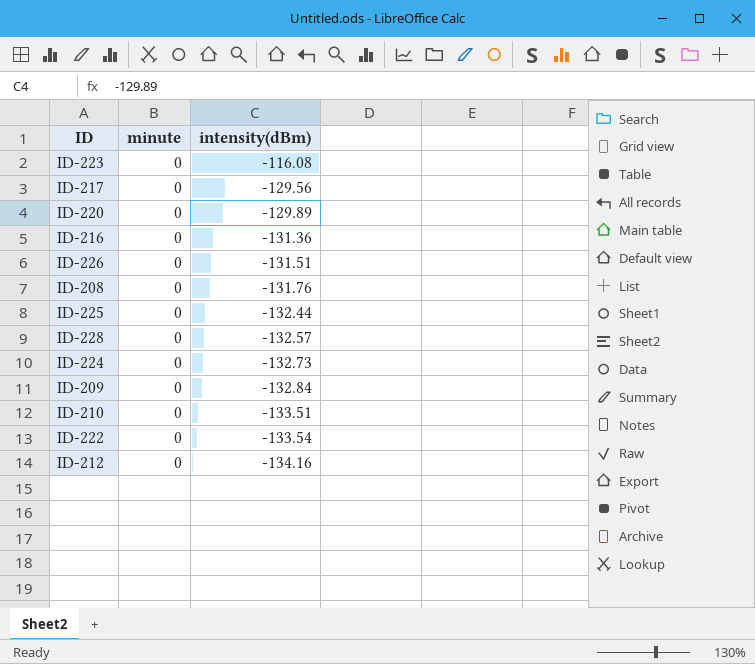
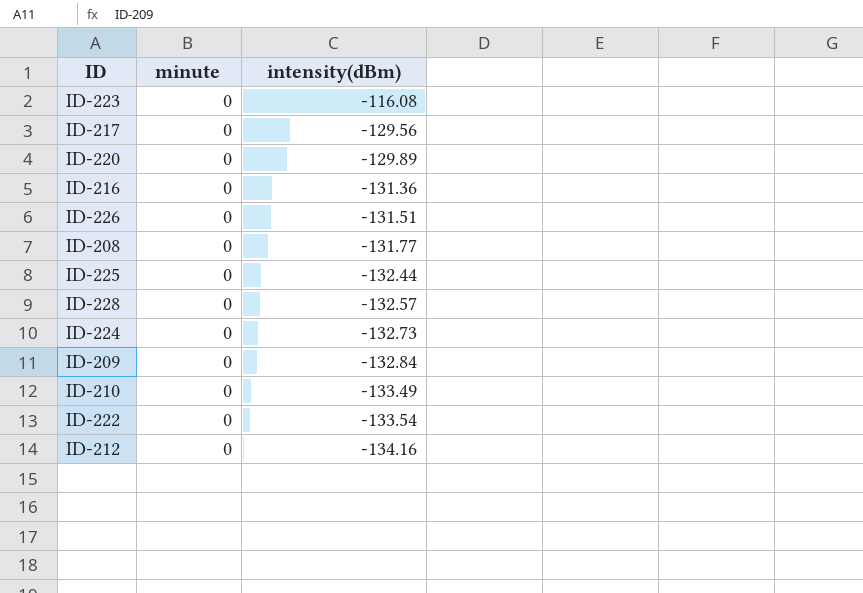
ID-208 | intensity(dBm): -131.76 -> -131.77
ID-210 | intensity(dBm): -133.51 -> -133.49

